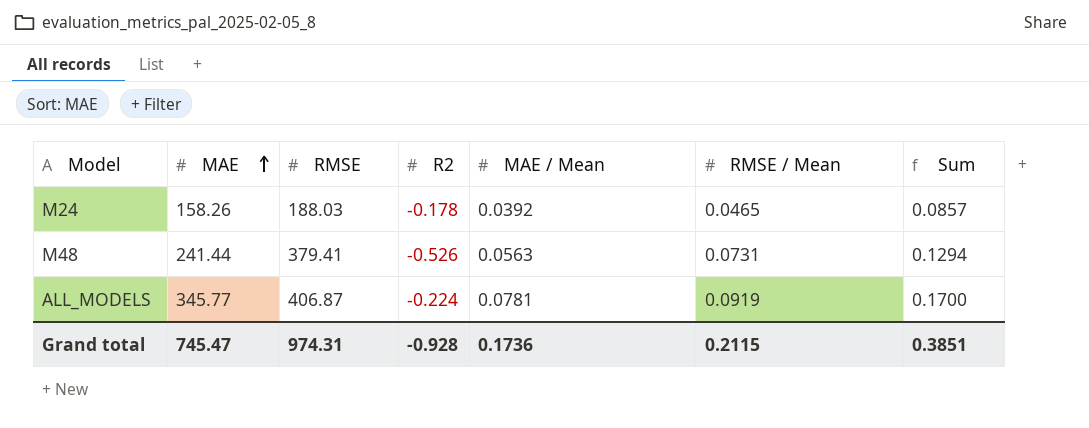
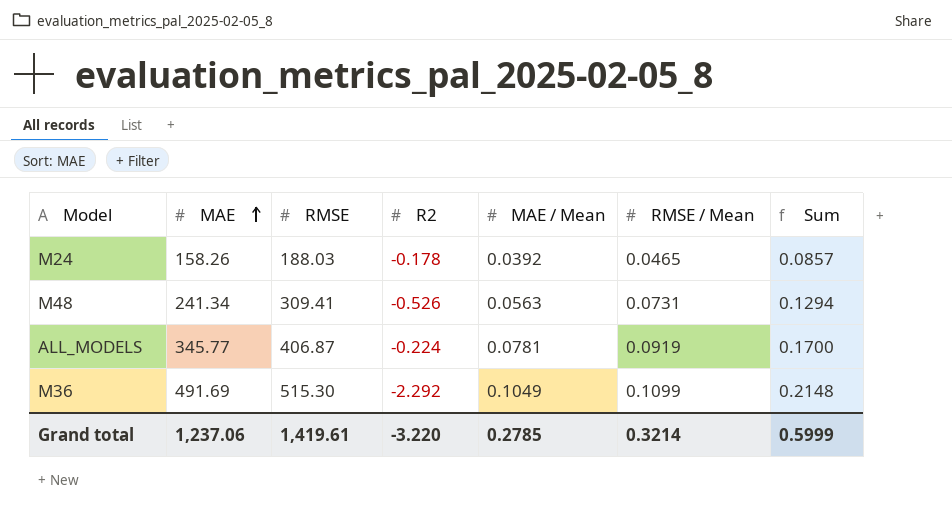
M48 | MAE: 241.44 -> 241.34
M48 | RMSE: 379.41 -> 309.41
row M36: none -> 491.69 | 515.30 | -2.292 | 0.1049 | 0.1099 | 0.2148
Grand total | MAE: 745.47 -> 1,237.06
Grand total | RMSE: 974.31 -> 1,419.61
Grand total | R2: -0.928 -> -3.220
Grand total | MAE / Mean: 0.1736 -> 0.2785
Grand total | RMSE / Mean: 0.2115 -> 0.3214
Grand total | Sum: 0.3851 -> 0.5999

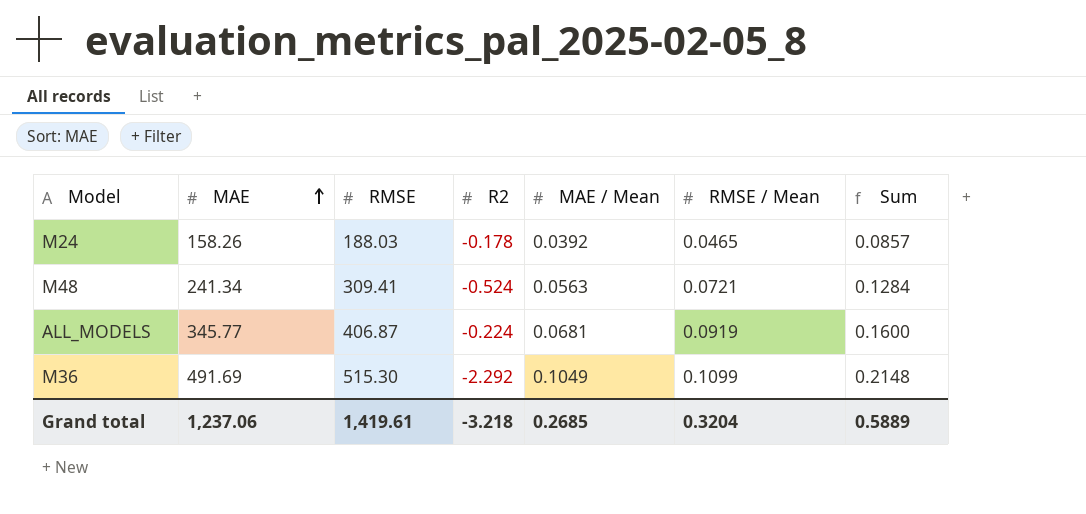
M48 | R2: -0.526 -> -0.524
M48 | RMSE / Mean: 0.0731 -> 0.0721
M48 | Sum: 0.1294 -> 0.1284
ALL_MODELS | MAE / Mean: 0.0781 -> 0.0681
ALL_MODELS | Sum: 0.1700 -> 0.1600
Grand total | R2: -3.220 -> -3.218
Grand total | MAE / Mean: 0.2785 -> 0.2685
Grand total | RMSE / Mean: 0.3214 -> 0.3204
Grand total | Sum: 0.5999 -> 0.5889

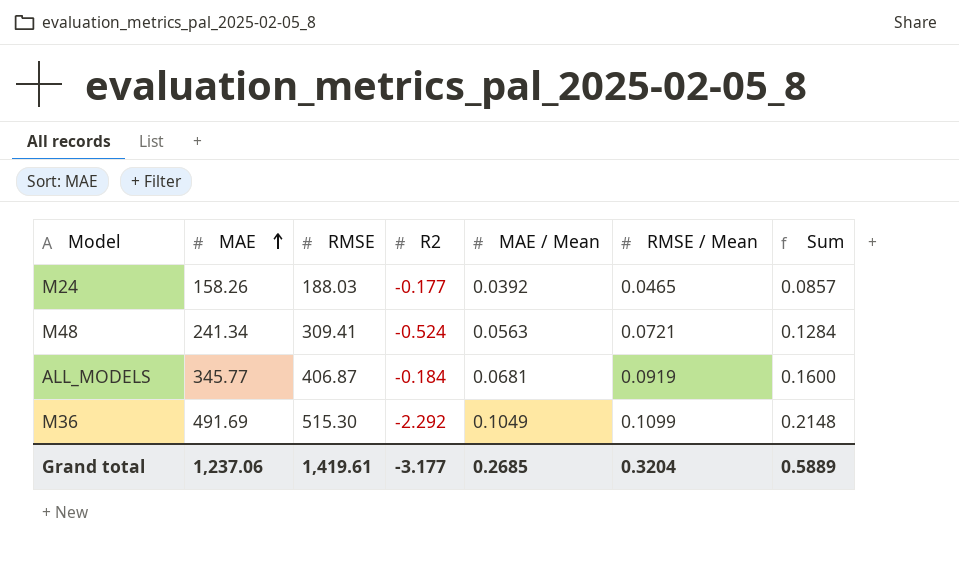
M24 | R2: -0.178 -> -0.177
ALL_MODELS | R2: -0.224 -> -0.184
Grand total | R2: -3.218 -> -3.177

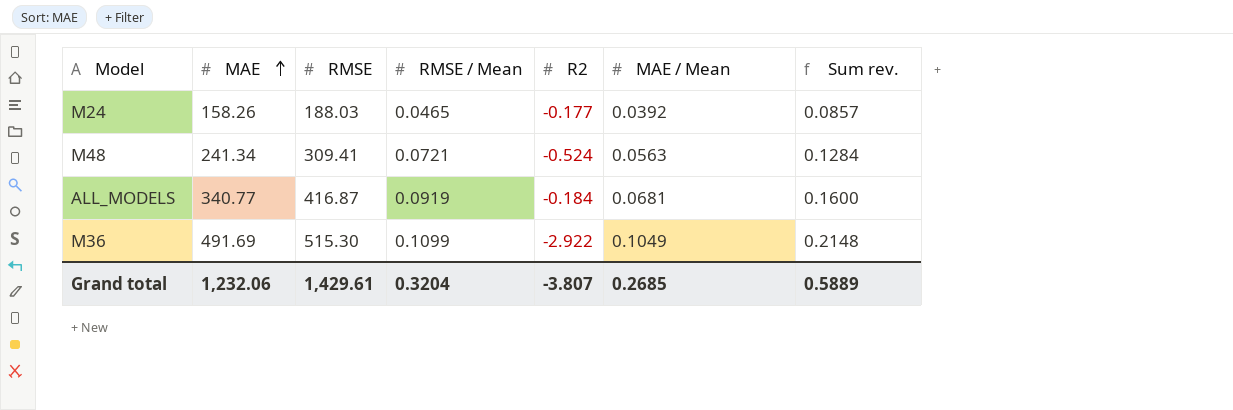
column RMSE / Mean | position: 6 -> 4
column name: Sum -> Sum rev.
ALL_MODELS | MAE: 345.77 -> 340.77
ALL_MODELS | RMSE: 406.87 -> 416.87
M36 | R2: -2.292 -> -2.922
Grand total | MAE: 1,237.06 -> 1,232.06
Grand total | RMSE: 1,419.61 -> 1,429.61
Grand total | R2: -3.177 -> -3.807

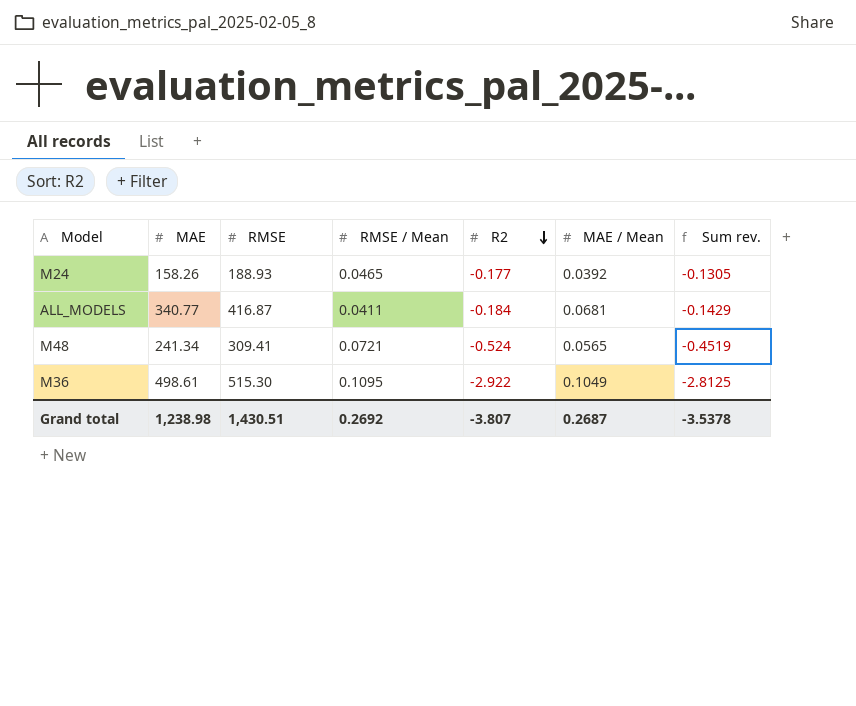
row order: MAE ascending -> R2 descending
column Sum rev. | formula: [RMSE / Mean] + [MAE / Mean] -> [RMSE / Mean] + [R2]
M24 | RMSE: 188.03 -> 188.93
ALL_MODELS | RMSE / Mean: 0.0919 -> 0.0411
M48 | MAE / Mean: 0.0563 -> 0.0565
M36 | MAE: 491.69 -> 498.61
M36 | RMSE / Mean: 0.1099 -> 0.1095
Grand total | MAE: 1,232.06 -> 1,238.98
Grand total | RMSE: 1,429.61 -> 1,430.51
Grand total | RMSE / Mean: 0.3204 -> 0.2692
Grand total | MAE / Mean: 0.2685 -> 0.2687
Grand total | Sum rev.: 0.5889 -> -3.5378

